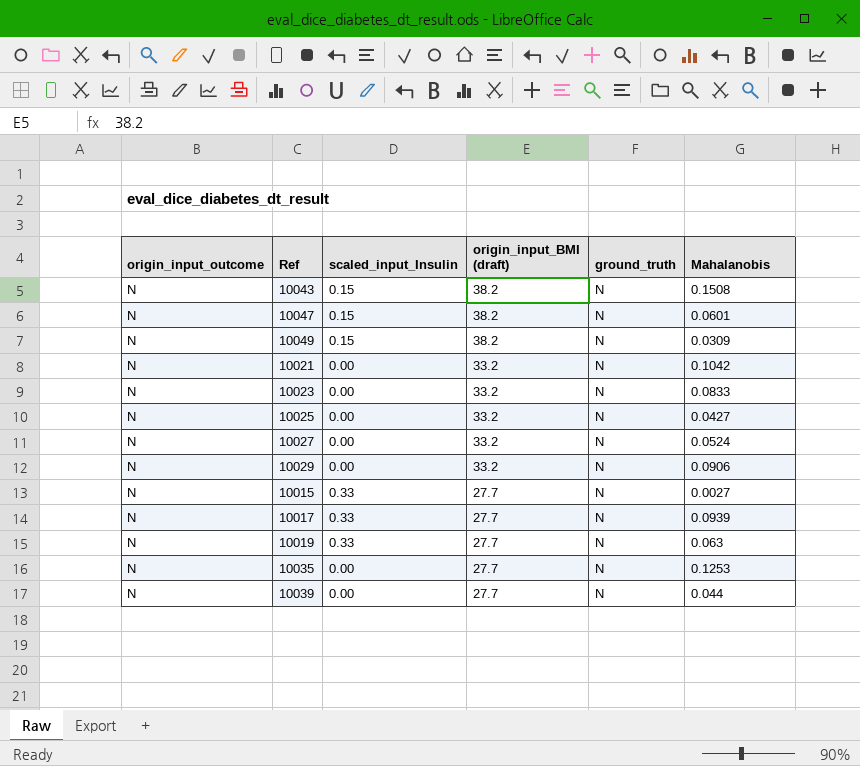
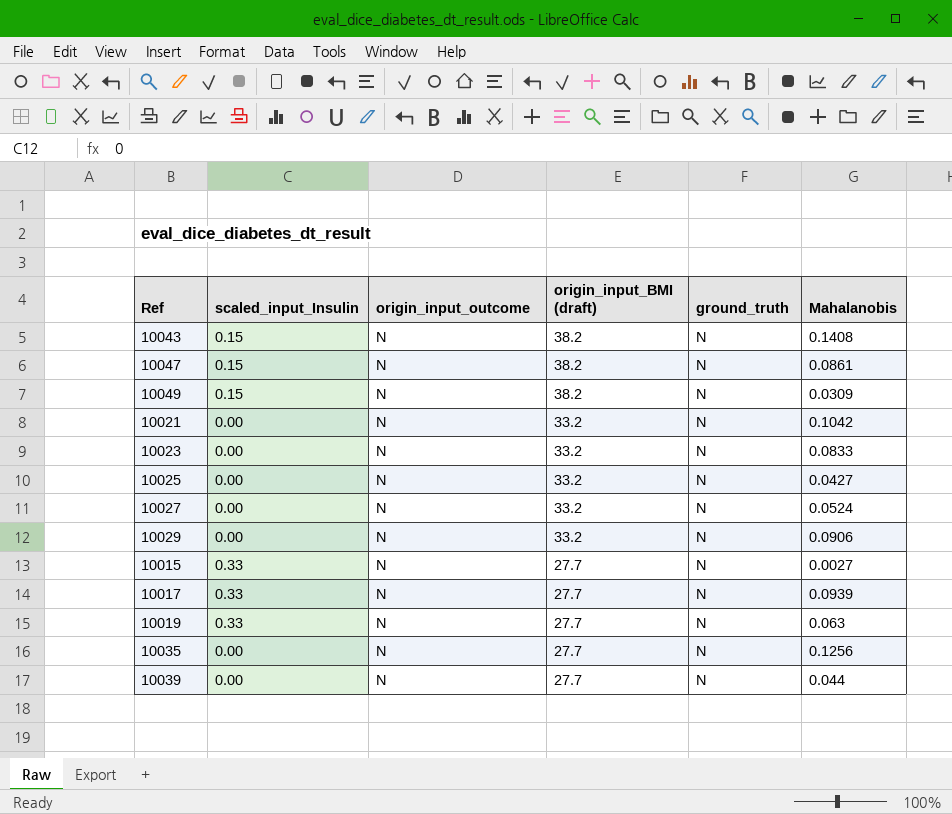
column origin_input_outcome | position: 1 -> 3
10043 | Mahalanobis: 0.1508 -> 0.1408
10047 | Mahalanobis: 0.0601 -> 0.0861
10035 | Mahalanobis: 0.1253 -> 0.1256

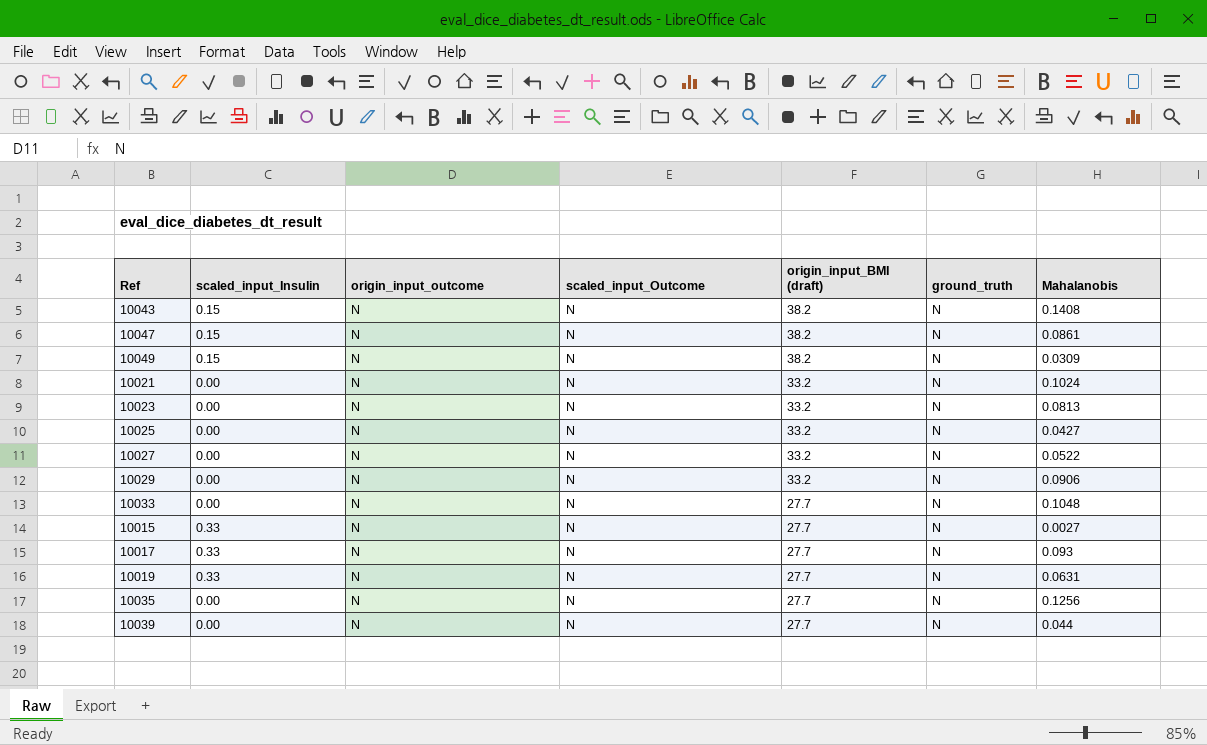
column scaled_input_Outcome | position: none -> 4
10021 | Mahalanobis: 0.1042 -> 0.1024
10023 | Mahalanobis: 0.0833 -> 0.0813
10027 | Mahalanobis: 0.0524 -> 0.0522
row 10033: none -> 0.00 | N | N | 27.7 | N | 0.1048
10017 | Mahalanobis: 0.0939 -> 0.093
10019 | Mahalanobis: 0.063 -> 0.0631

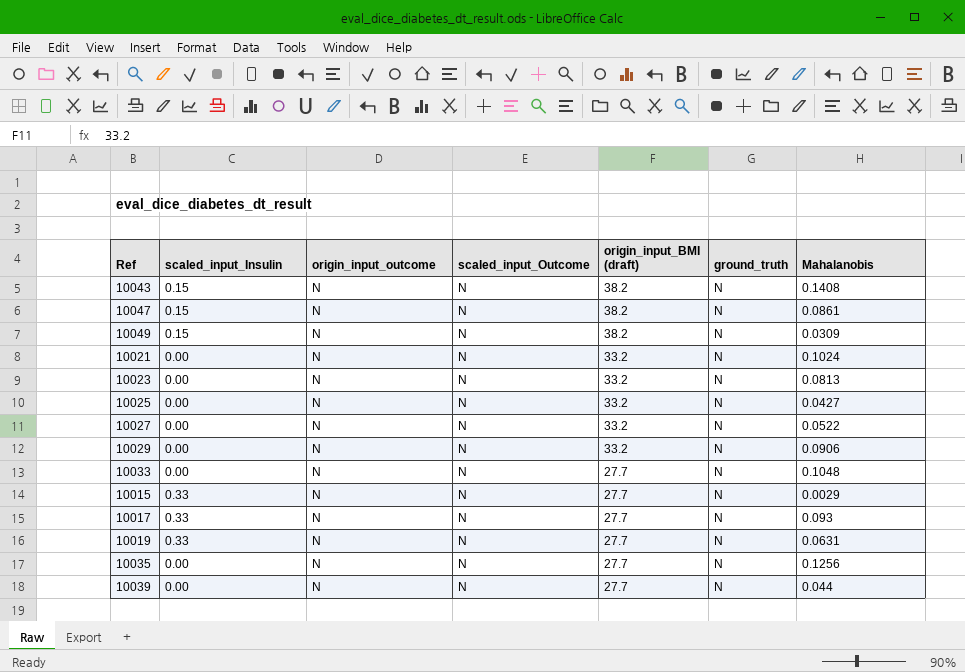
10015 | Mahalanobis: 0.0027 -> 0.0029

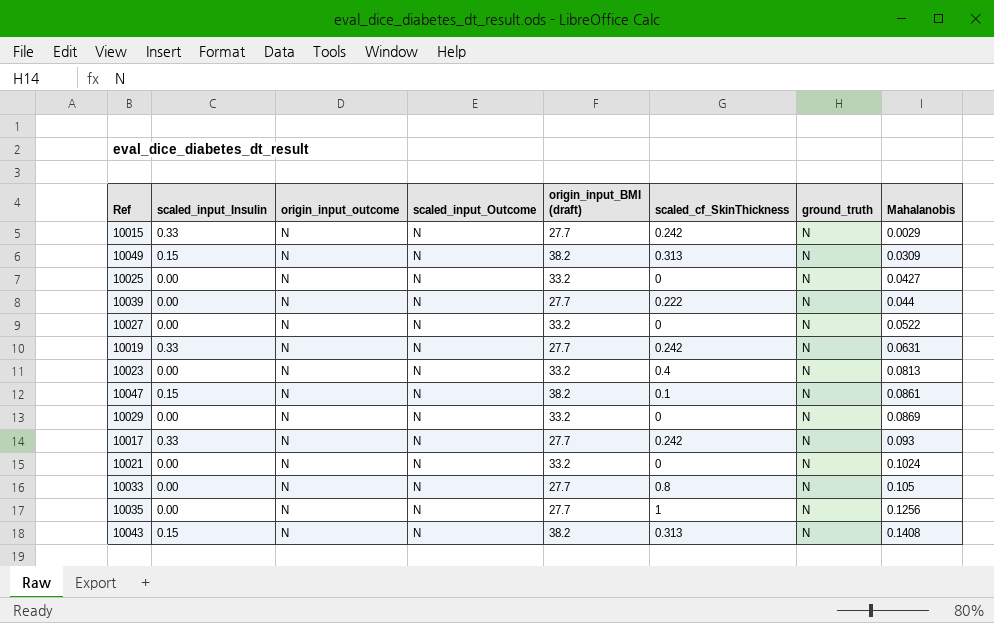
row order: origin_input_BMI (draft) descending -> Mahalanobis ascending
column scaled_cf_SkinThickness | position: none -> 6
10029 | Mahalanobis: 0.0906 -> 0.0869
10033 | Mahalanobis: 0.1048 -> 0.105

